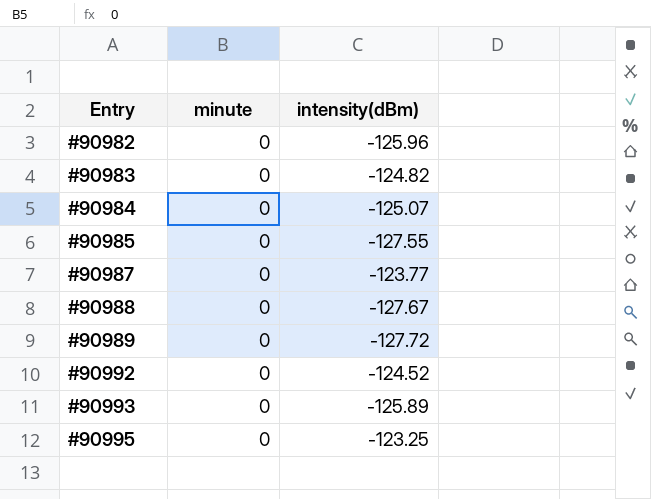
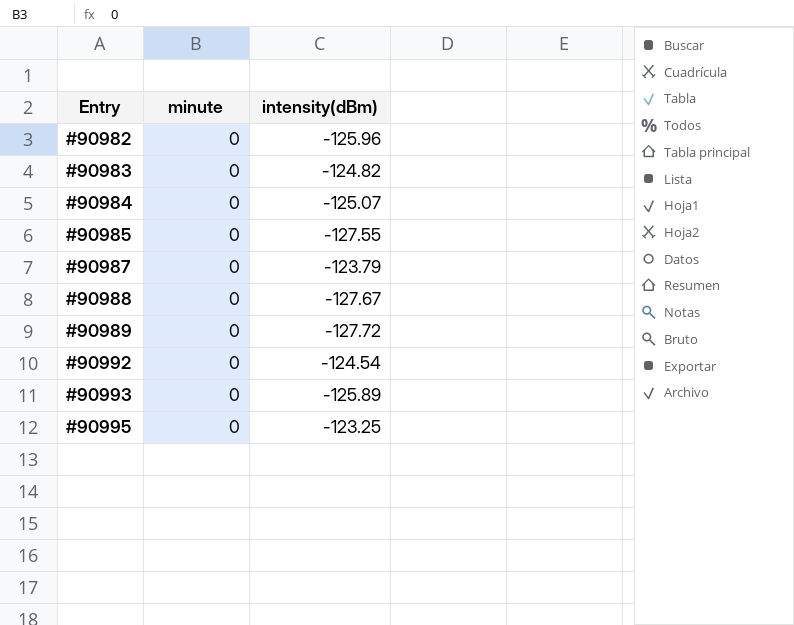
#90987 | intensity(dBm): -123.77 -> -123.79
#90992 | intensity(dBm): -124.52 -> -124.54

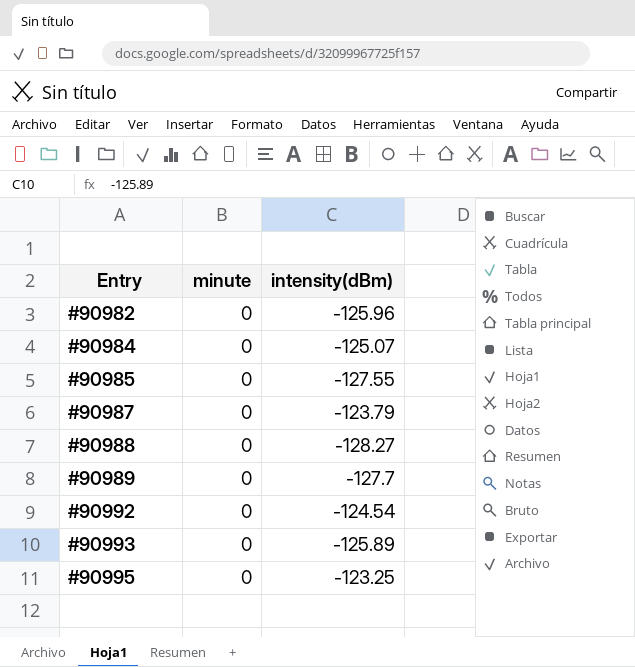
row #90983: 0 | -124.82 -> none
#90988 | intensity(dBm): -127.67 -> -128.27
#90989 | intensity(dBm): -127.72 -> -127.7

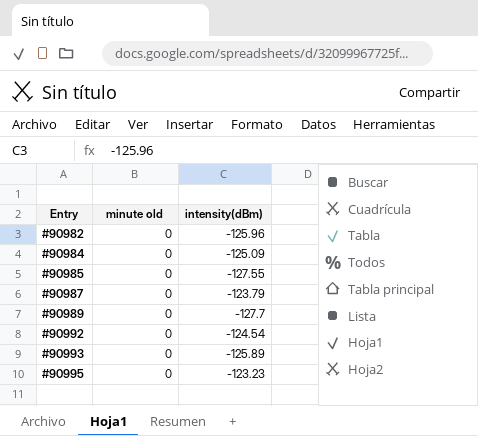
column name: minute -> minute old
row #90988: 0 | -128.27 -> none
#90984 | intensity(dBm): -125.07 -> -125.09
#90995 | intensity(dBm): -123.25 -> -123.23

